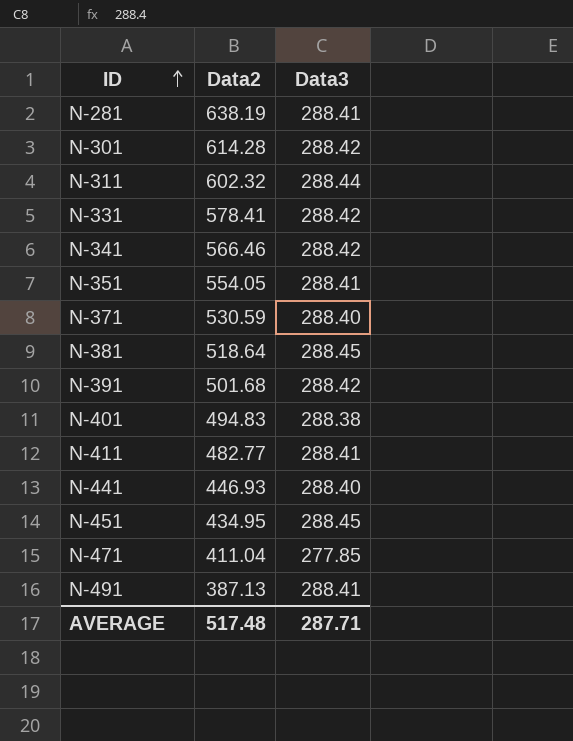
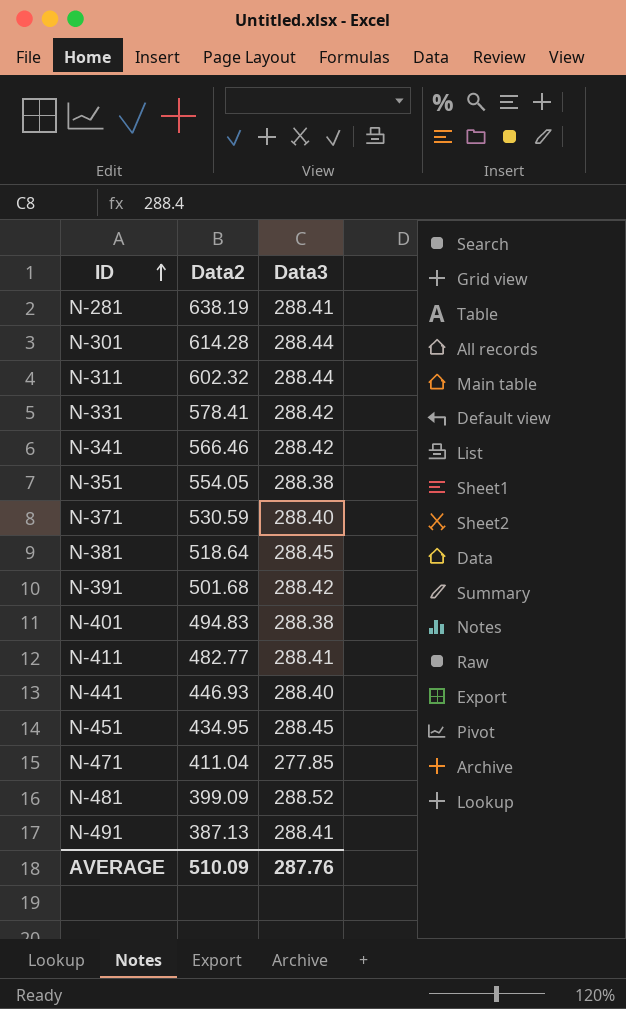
N-301 | Data3: 288.42 -> 288.44
N-351 | Data3: 288.41 -> 288.38
row N-481: none -> 399.09 | 288.52
AVERAGE | Data2: 517.48 -> 510.09
AVERAGE | Data3: 287.71 -> 287.76

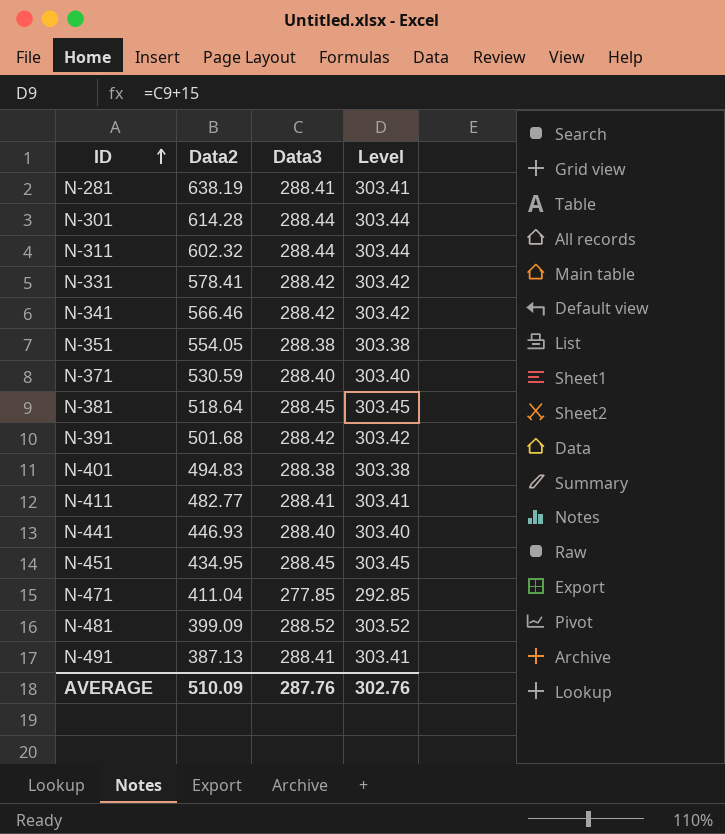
column Level | formula: none -> [Data3] + 15

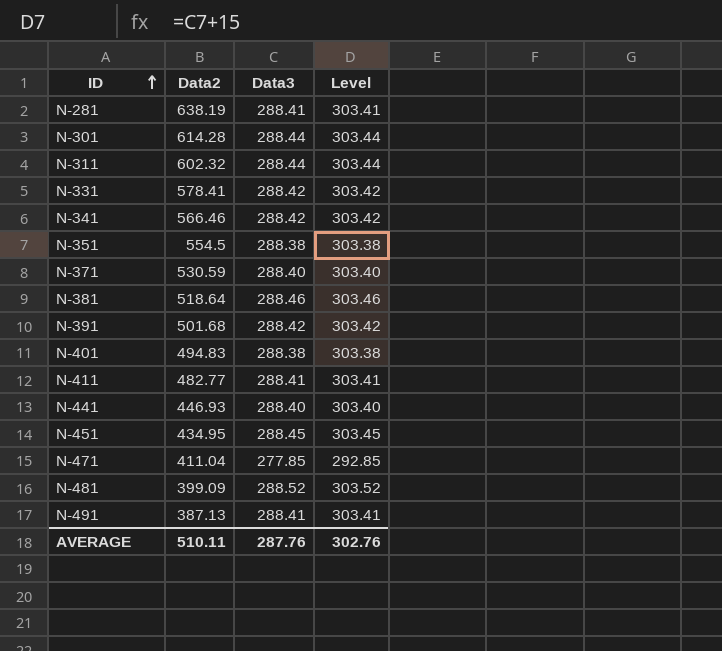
N-351 | Data2: 554.05 -> 554.5
N-381 | Data3: 288.45 -> 288.46
N-381 | Level: 303.45 -> 303.46
AVERAGE | Data2: 510.09 -> 510.11

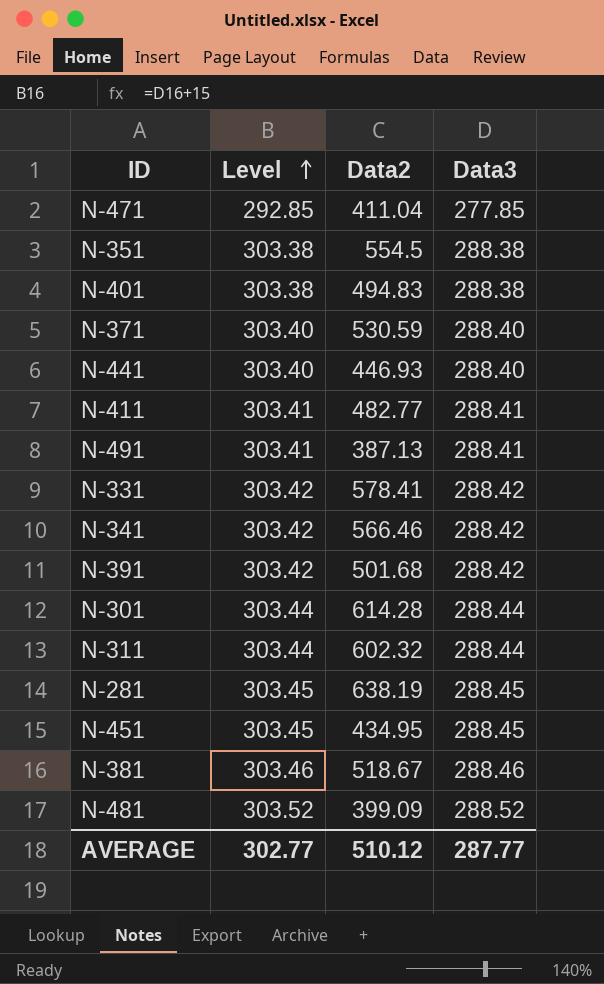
row order: ID ascending -> Level ascending
column Level | position: 4 -> 2
N-281 | Level: 303.41 -> 303.45
N-281 | Data3: 288.41 -> 288.45
N-381 | Data2: 518.64 -> 518.67
AVERAGE | Level: 302.76 -> 302.77
AVERAGE | Data2: 510.11 -> 510.12
AVERAGE | Data3: 287.76 -> 287.77

